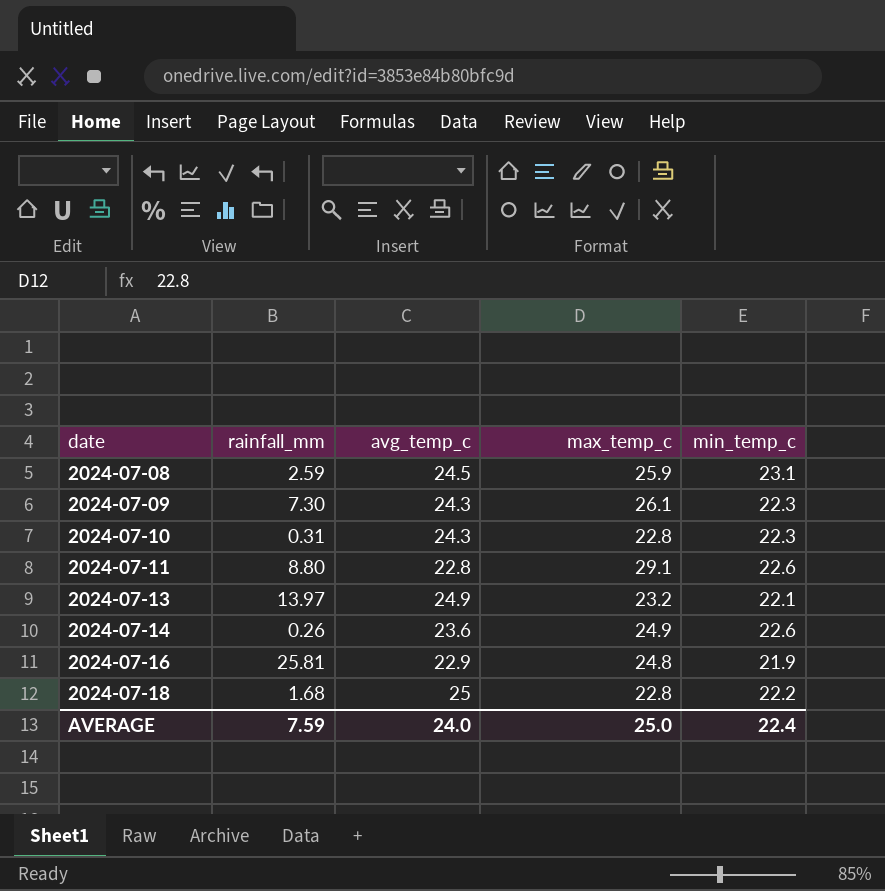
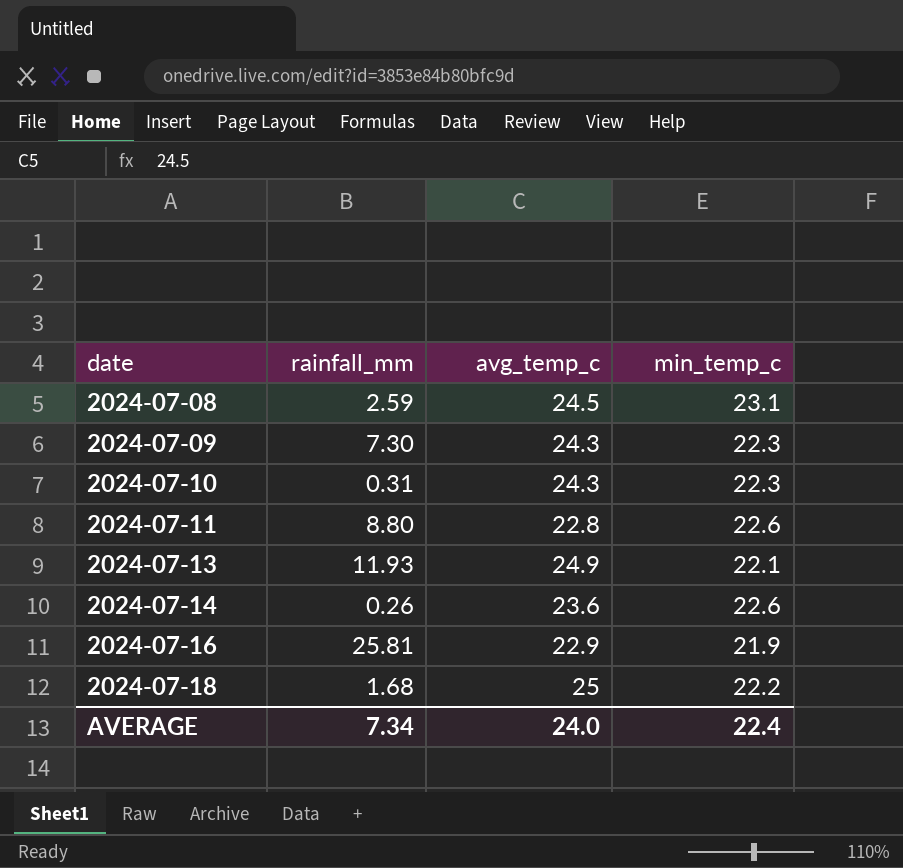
column max_temp_c | position: 4 -> none
2024-07-13 | rainfall_mm: 13.97 -> 11.93
AVERAGE | rainfall_mm: 7.59 -> 7.34

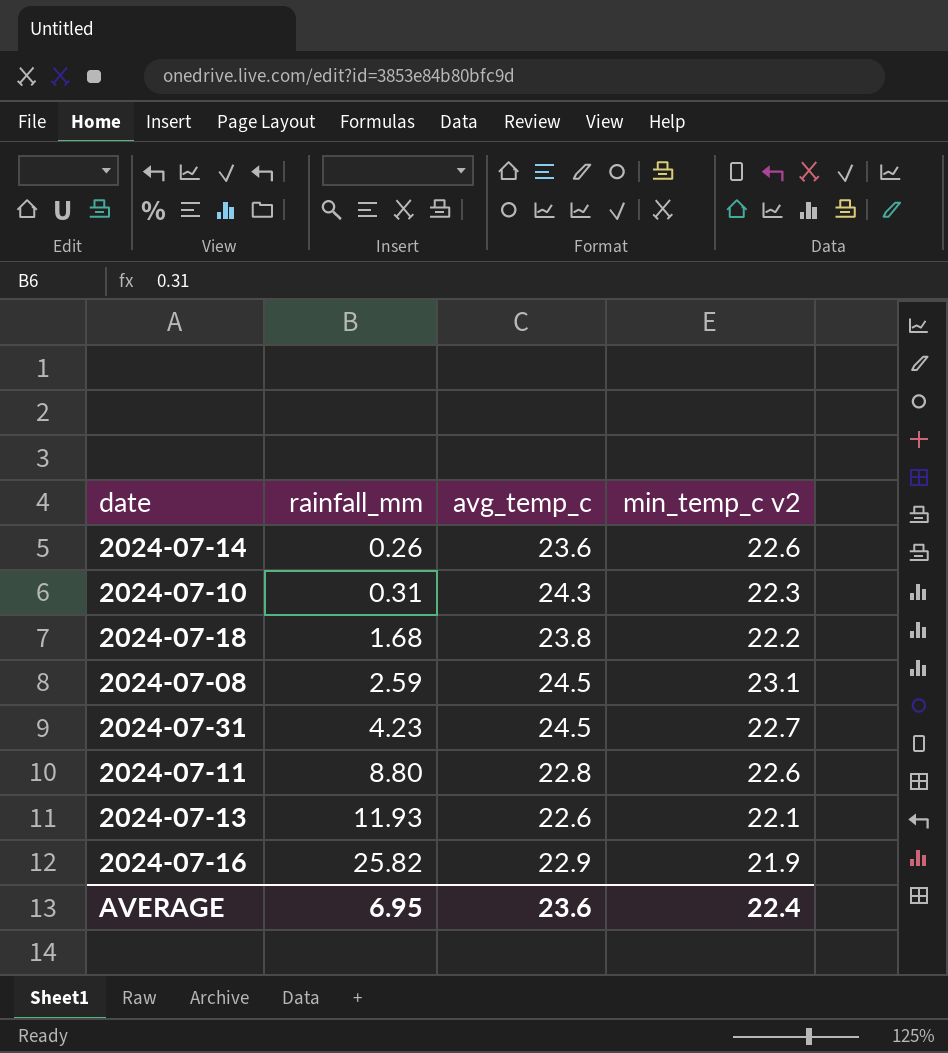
row order: date ascending -> rainfall_mm ascending
column name: min_temp_c -> min_temp_c v2
row 2024-07-09: 7.30 | 24.3 | 22.3 -> none
2024-07-18 | avg_temp_c: 25 -> 23.8
row 2024-07-31: none -> 4.23 | 24.5 | 22.7
2024-07-13 | avg_temp_c: 24.9 -> 22.6
2024-07-16 | rainfall_mm: 25.81 -> 25.82
AVERAGE | rainfall_mm: 7.34 -> 6.95
AVERAGE | avg_temp_c: 24.0 -> 23.6

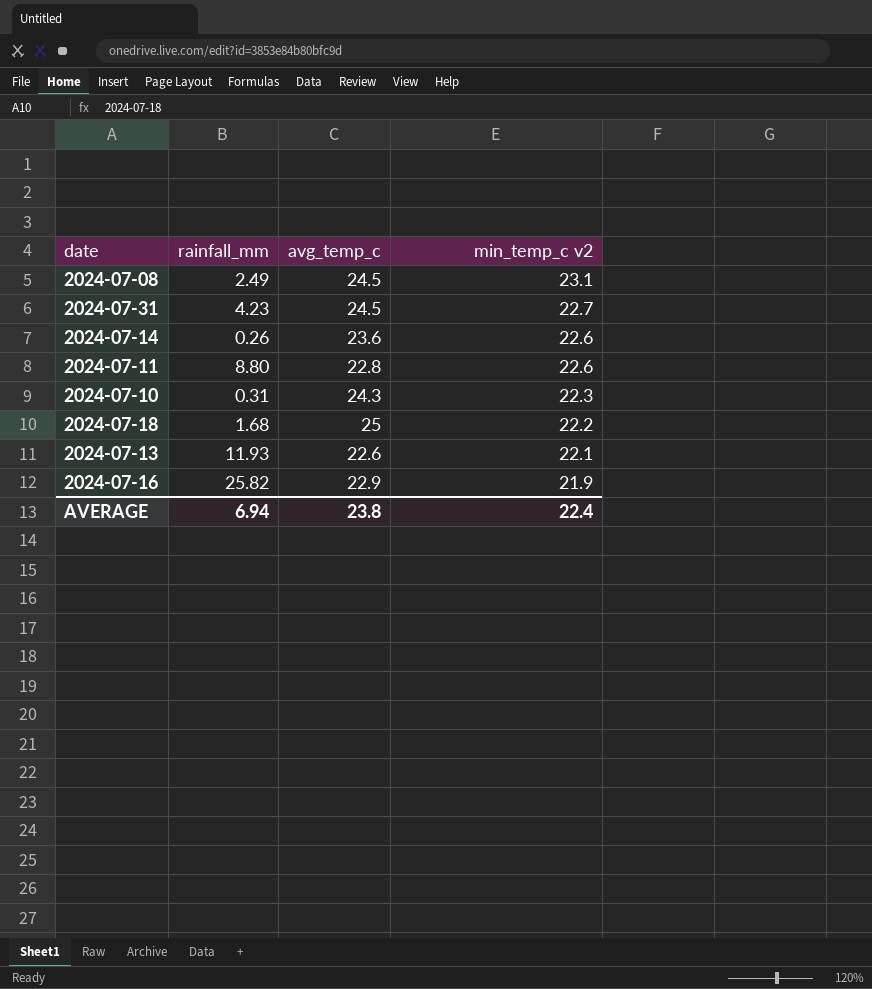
row order: rainfall_mm ascending -> min_temp_c v2 descending
2024-07-08 | rainfall_mm: 2.59 -> 2.49
2024-07-18 | avg_temp_c: 23.8 -> 25
AVERAGE | rainfall_mm: 6.95 -> 6.94
AVERAGE | avg_temp_c: 23.6 -> 23.8

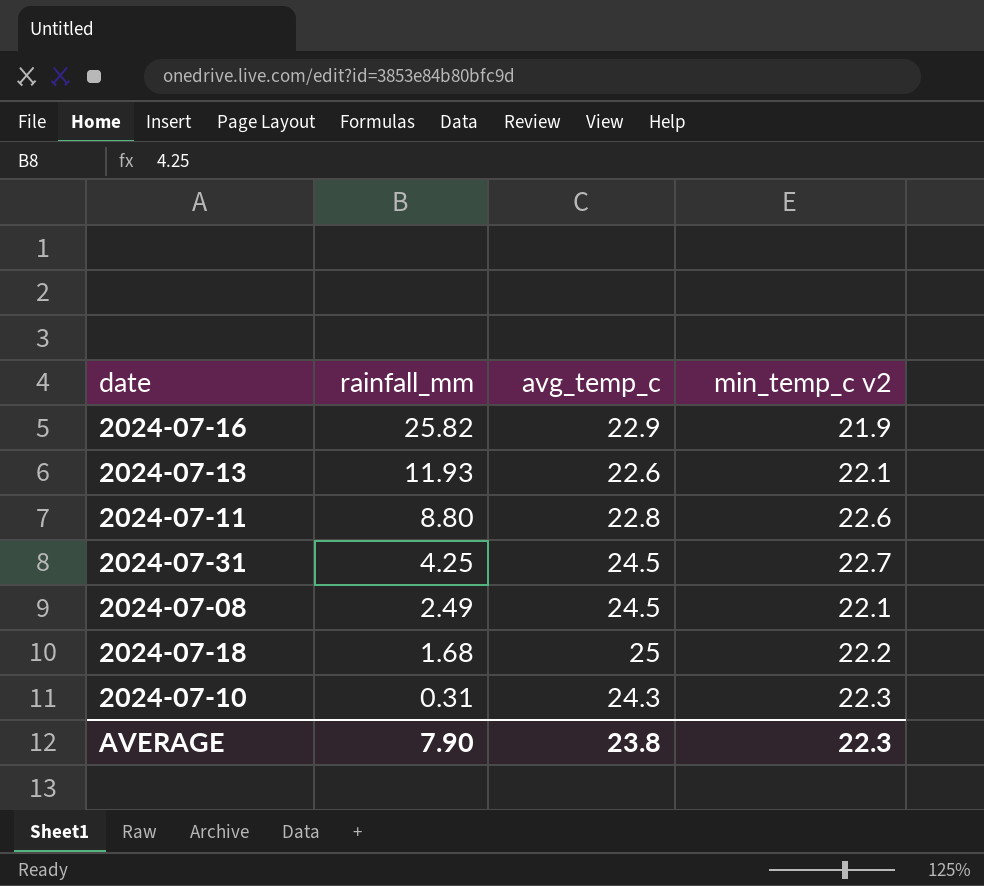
row order: min_temp_c v2 descending -> rainfall_mm descending
row 2024-07-14: 0.26 | 23.6 | 22.6 -> none
2024-07-31 | rainfall_mm: 4.23 -> 4.25
2024-07-08 | min_temp_c v2: 23.1 -> 22.1
AVERAGE | rainfall_mm: 6.94 -> 7.90
AVERAGE | min_temp_c v2: 22.4 -> 22.3

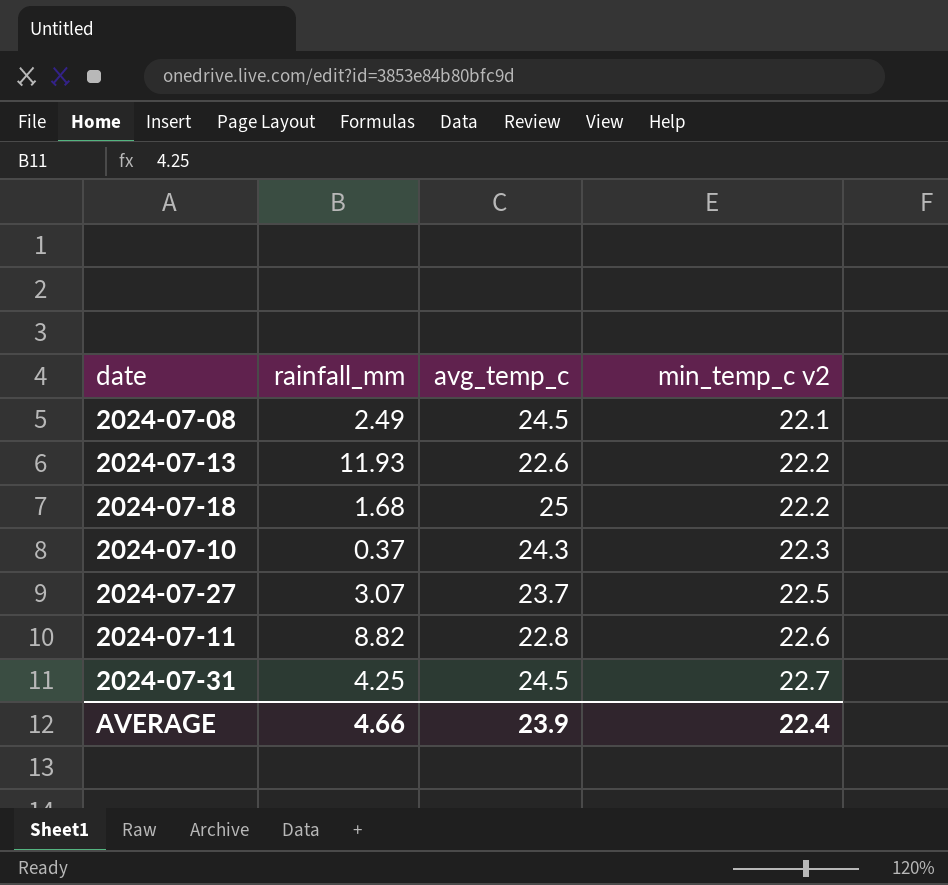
row order: rainfall_mm descending -> min_temp_c v2 ascending
row 2024-07-16: 25.82 | 22.9 | 21.9 -> none
2024-07-13 | min_temp_c v2: 22.1 -> 22.2
2024-07-10 | rainfall_mm: 0.31 -> 0.37
row 2024-07-27: none -> 3.07 | 23.7 | 22.5
2024-07-11 | rainfall_mm: 8.80 -> 8.82
AVERAGE | rainfall_mm: 7.90 -> 4.66
AVERAGE | avg_temp_c: 23.8 -> 23.9
AVERAGE | min_temp_c v2: 22.3 -> 22.4

